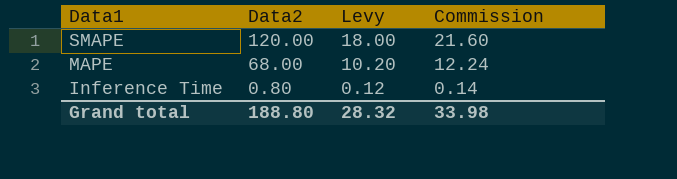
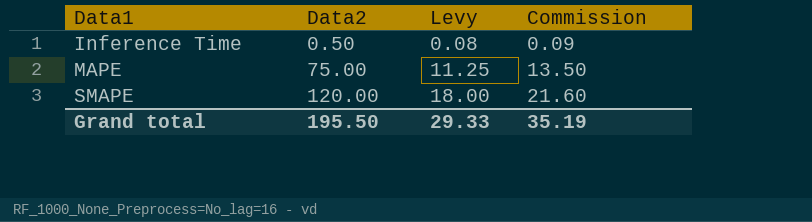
row order: Data1 descending -> Data1 ascending
Inference Time | Data2: 0.80 -> 0.50
Inference Time | Levy: 0.12 -> 0.08
Inference Time | Commission: 0.14 -> 0.09
MAPE | Data2: 68.00 -> 75.00
MAPE | Levy: 10.20 -> 11.25
MAPE | Commission: 12.24 -> 13.50
Grand total | Data2: 188.80 -> 195.50
Grand total | Levy: 28.32 -> 29.33
Grand total | Commission: 33.98 -> 35.19

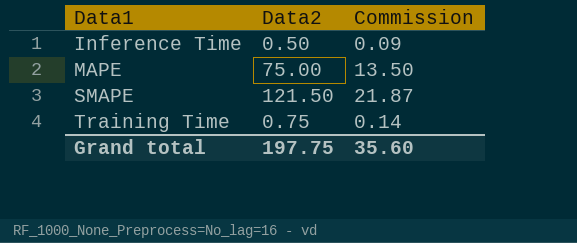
column Levy | formula: [Data2] * 0.15 -> none
SMAPE | Data2: 120.00 -> 121.50
SMAPE | Commission: 21.60 -> 21.87
row Training Time: none -> 0.75 | 0.14
Grand total | Data2: 195.50 -> 197.75
Grand total | Commission: 35.19 -> 35.60

